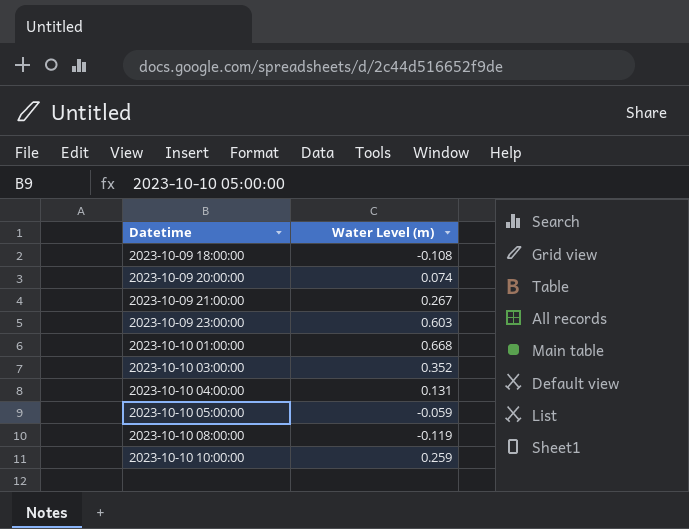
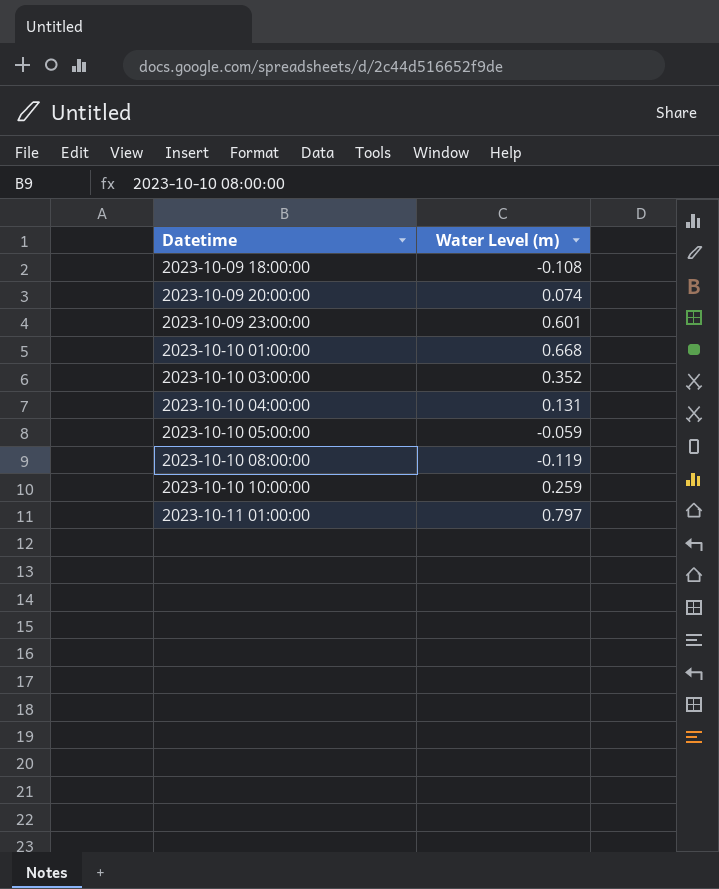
row 2023-10-09 21:00:00: 0.267 -> none
2023-10-09 23:00:00 | Water Level (m): 0.603 -> 0.601
row 2023-10-11 01:00:00: none -> 0.797

